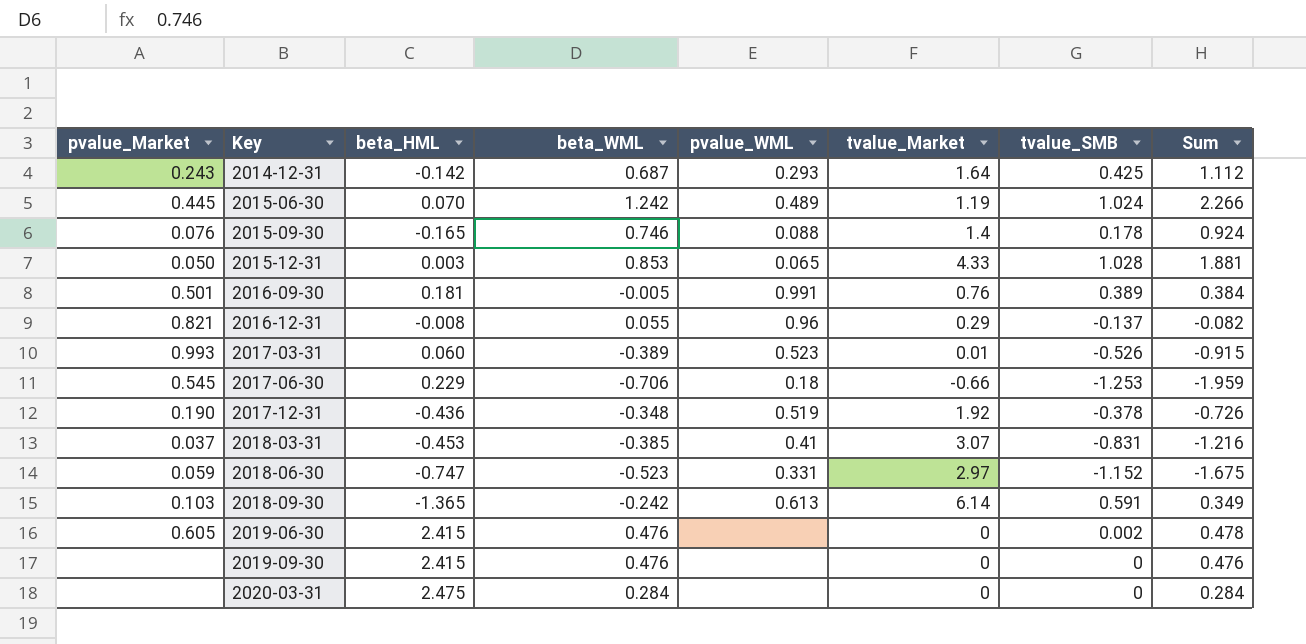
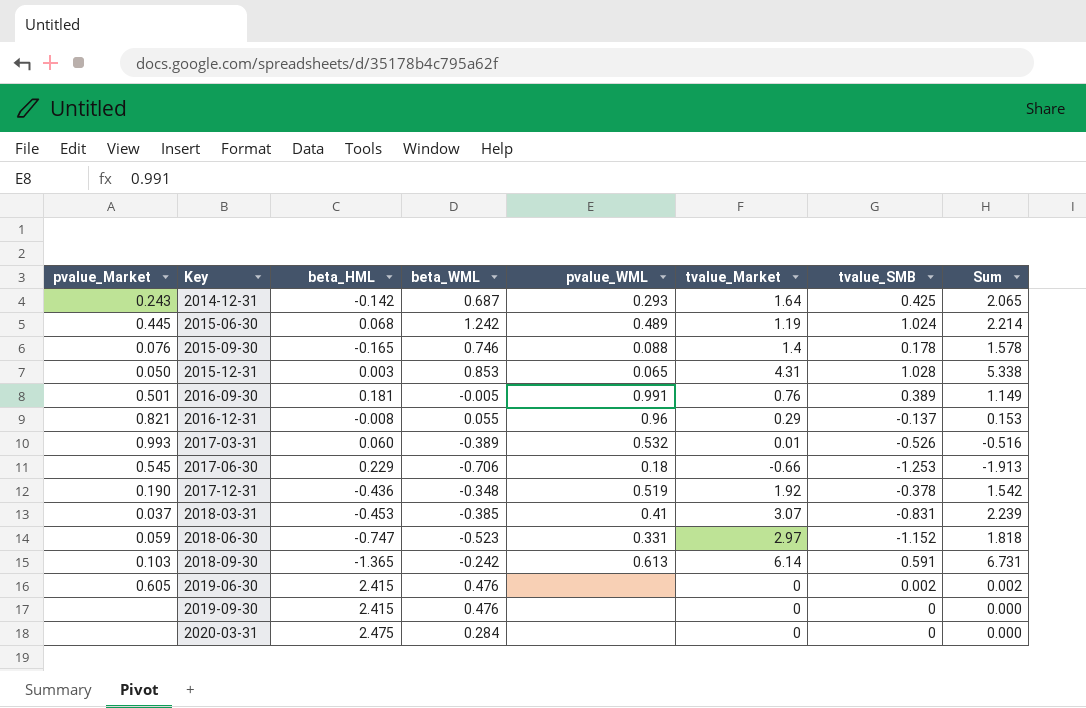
column Sum | formula: [beta_WML] + [tvalue_SMB] -> [tvalue_Market] + [tvalue_SMB]
2015-06-30 | beta_HML: 0.070 -> 0.068
2015-12-31 | tvalue_Market: 4.33 -> 4.31
2017-03-31 | pvalue_WML: 0.523 -> 0.532

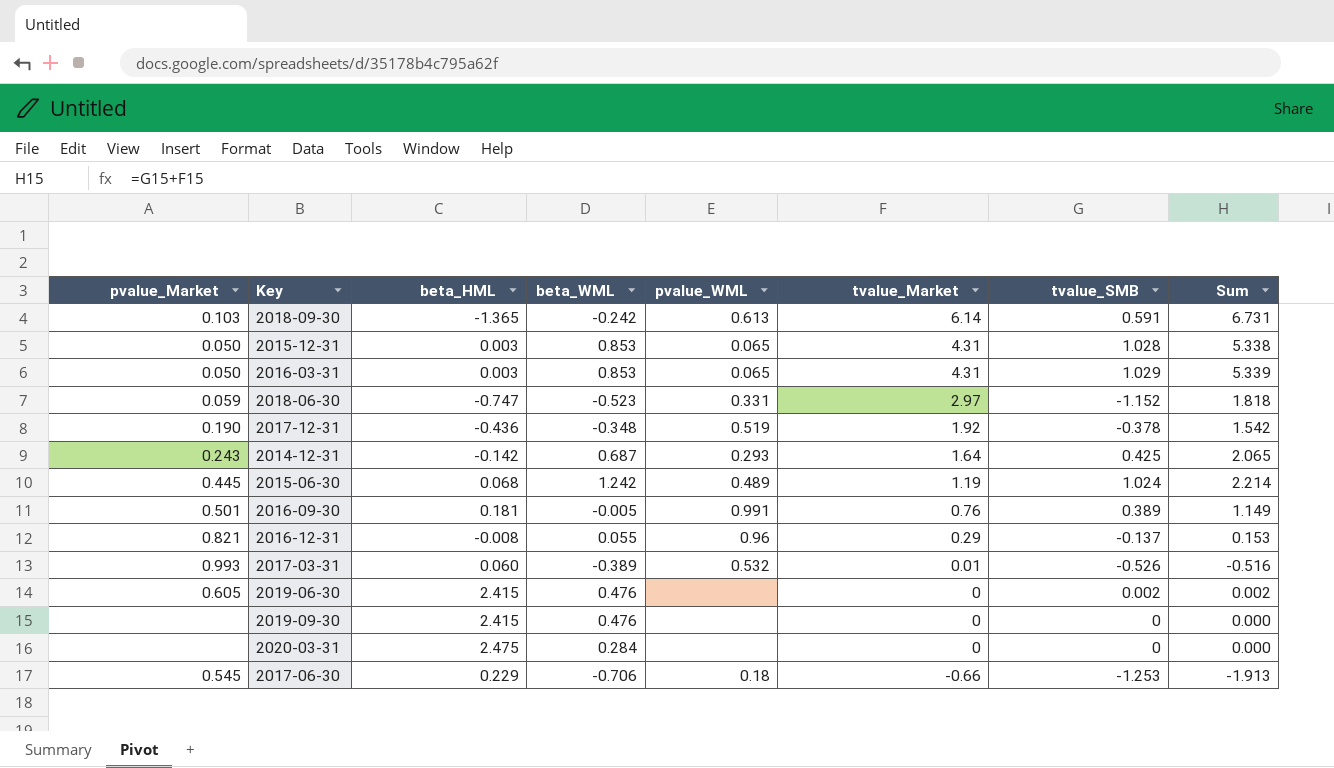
row order: Key ascending -> tvalue_Market descending
row 2015-09-30: 0.076 | -0.165 | 0.746 | 0.088 | 1.4 | 0.178 | 1.578 -> none
row 2018-03-31: 0.037 | -0.453 | -0.385 | 0.41 | 3.07 | -0.831 | 2.239 -> none
row 2016-03-31: none -> 0.050 | 0.003 | 0.853 | 0.065 | 4.31 | 1.029 | 5.339

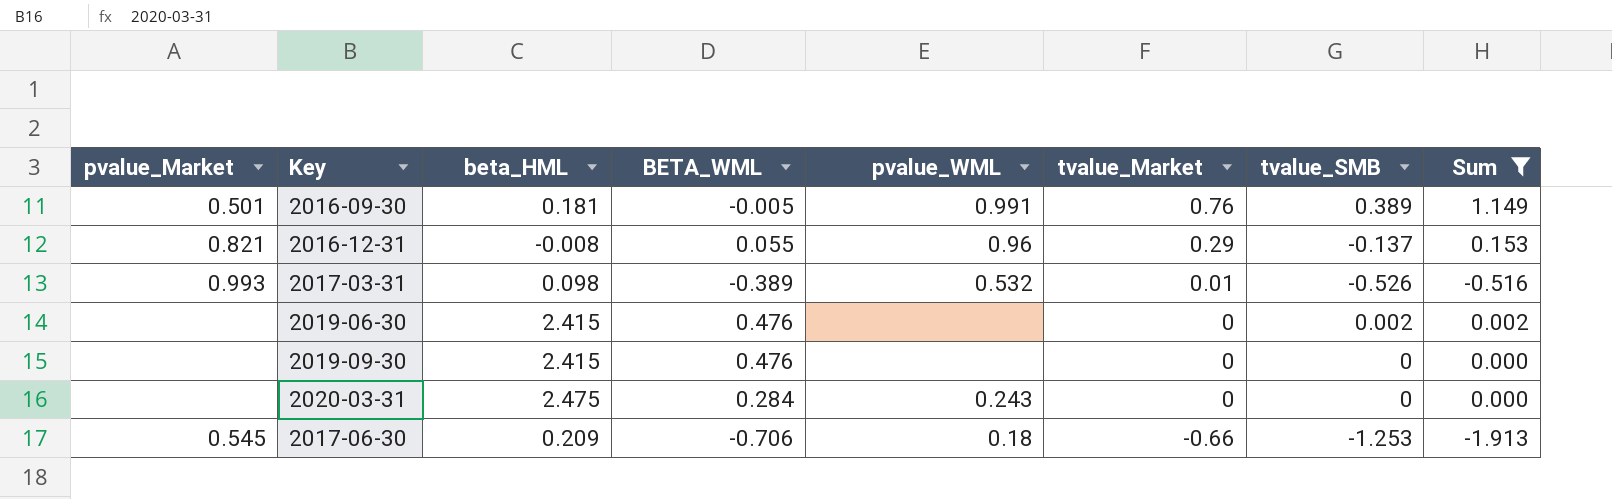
filter: none -> Sum <= 1.149
column name: beta_WML -> BETA_WML
2017-03-31 | beta_HML: 0.060 -> 0.098
2019-06-30 | pvalue_Market: 0.605 -> none
2020-03-31 | pvalue_WML: none -> 0.243
2017-06-30 | beta_HML: 0.229 -> 0.209

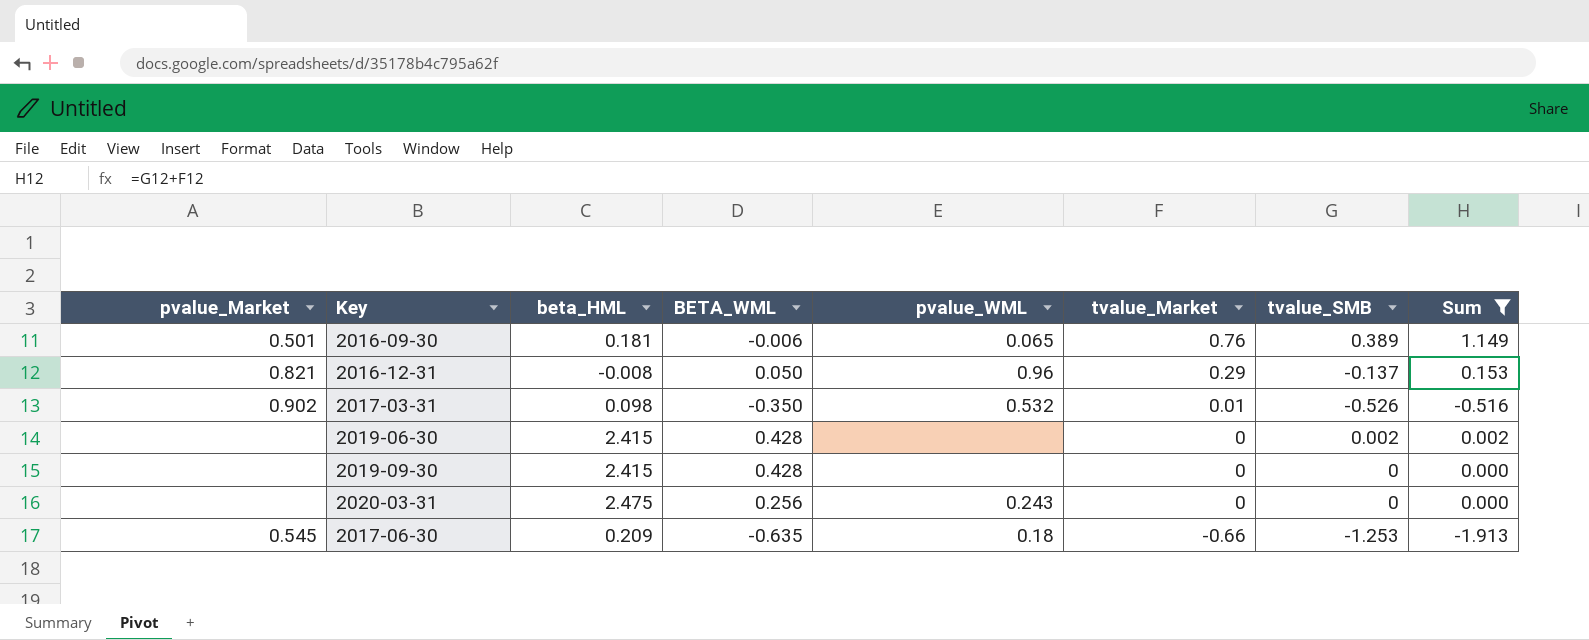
2016-09-30 | BETA_WML: -0.005 -> -0.006
2016-09-30 | pvalue_WML: 0.991 -> 0.065
2016-12-31 | BETA_WML: 0.055 -> 0.050
2017-03-31 | pvalue_Market: 0.993 -> 0.902
2017-03-31 | BETA_WML: -0.389 -> -0.350
2019-06-30 | BETA_WML: 0.476 -> 0.428
2019-09-30 | BETA_WML: 0.476 -> 0.428
2020-03-31 | BETA_WML: 0.284 -> 0.256
2017-06-30 | BETA_WML: -0.706 -> -0.635

